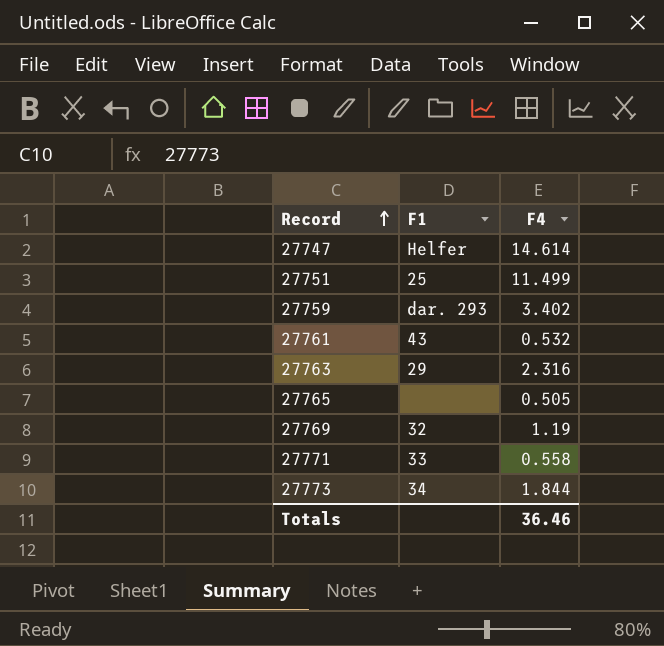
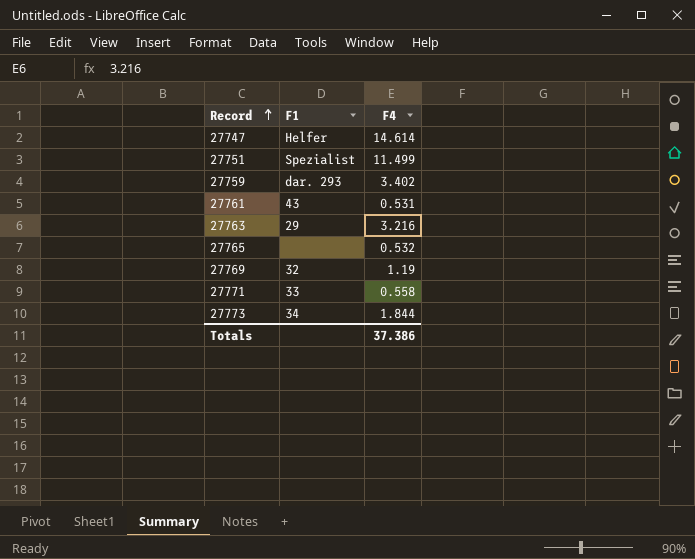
27751 | F1: 25 -> Spezialist
27761 | F4: 0.532 -> 0.531
27763 | F4: 2.316 -> 3.216
27765 | F4: 0.505 -> 0.532
Totals | F4: 36.46 -> 37.386

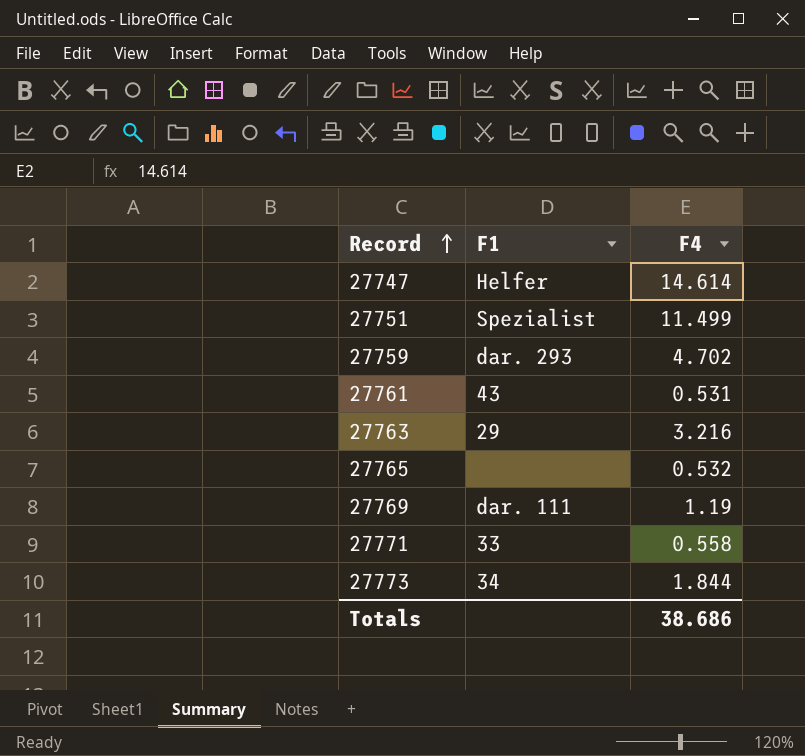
27759 | F4: 3.402 -> 4.702
27769 | F1: 32 -> dar. 111
Totals | F4: 37.386 -> 38.686

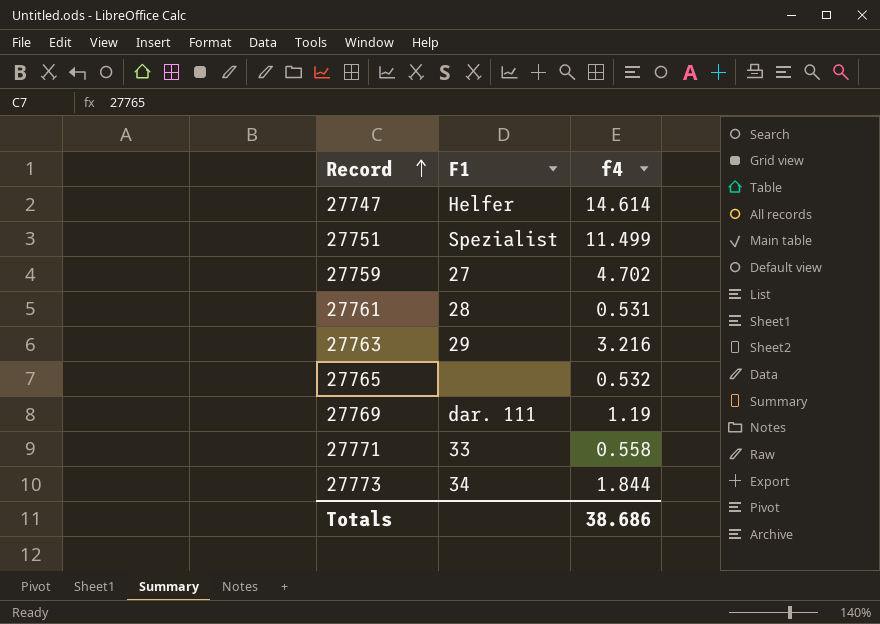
column name: F4 -> f4
27759 | F1: dar. 293 -> 27
27761 | F1: 43 -> 28

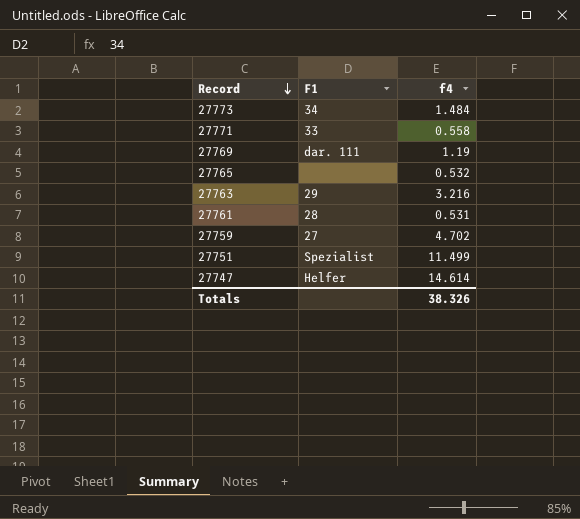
row order: Record ascending -> Record descending
27773 | f4: 1.844 -> 1.484
Totals | f4: 38.686 -> 38.326

